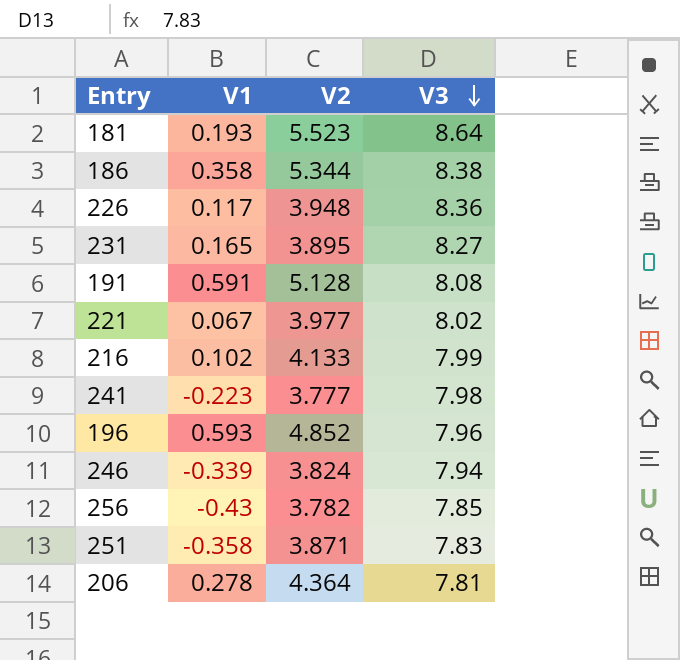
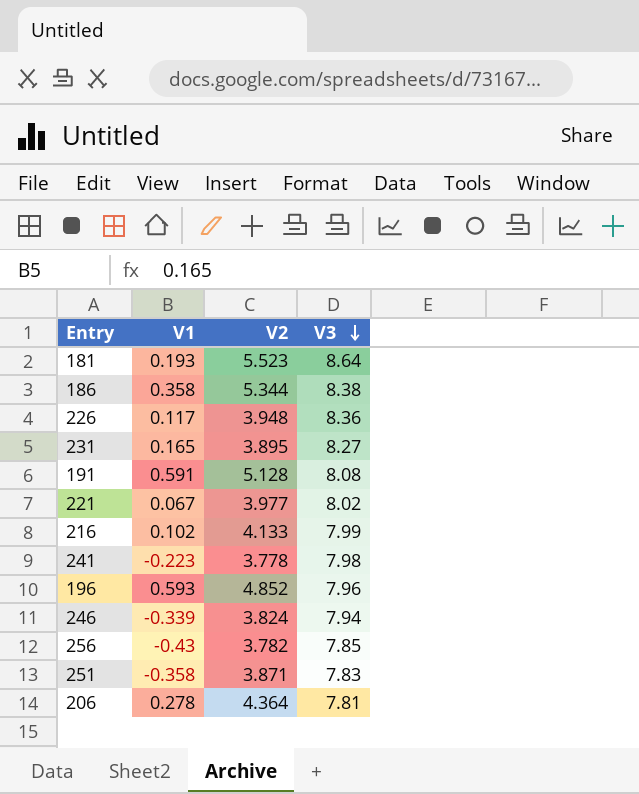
241 | V2: 3.777 -> 3.778

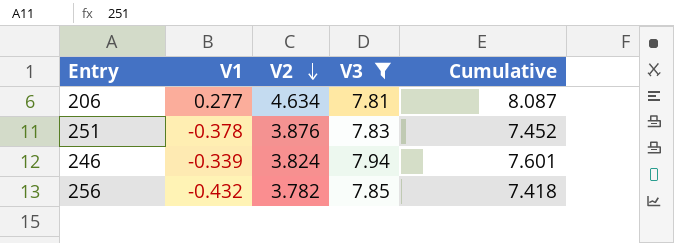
filter: none -> V3 <= 7.94
row order: V3 descending -> V2 descending
column Cumulative | formula: none -> [V1] + [V3]
206 | V1: 0.278 -> 0.277
206 | V2: 4.364 -> 4.634
251 | V1: -0.358 -> -0.378
251 | V2: 3.871 -> 3.876
256 | V1: -0.43 -> -0.432

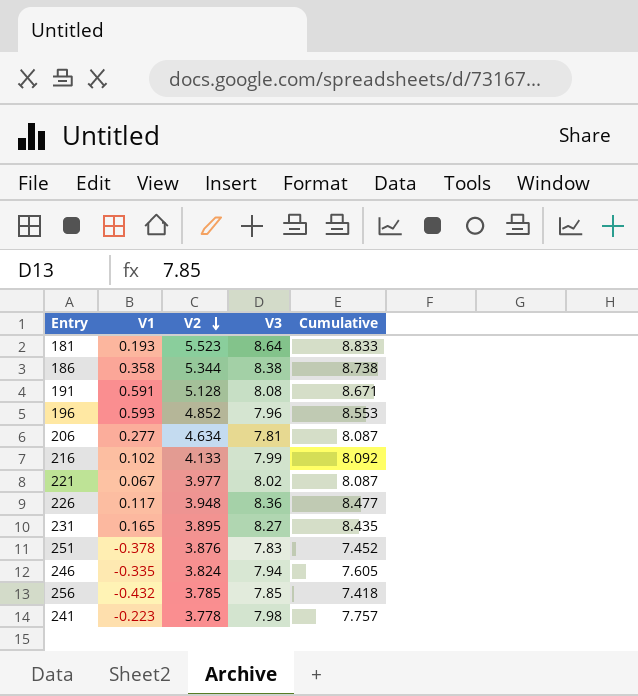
filter: V3 <= 7.94 -> none
246 | V1: -0.339 -> -0.335
246 | Cumulative: 7.601 -> 7.605
256 | V2: 3.782 -> 3.785

